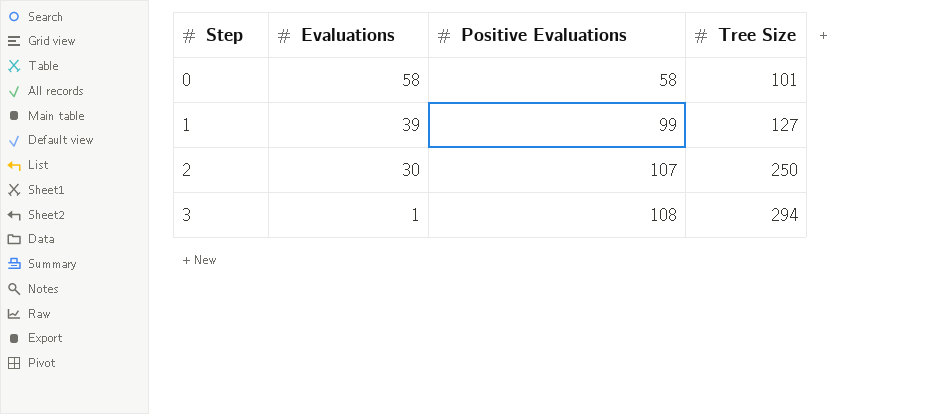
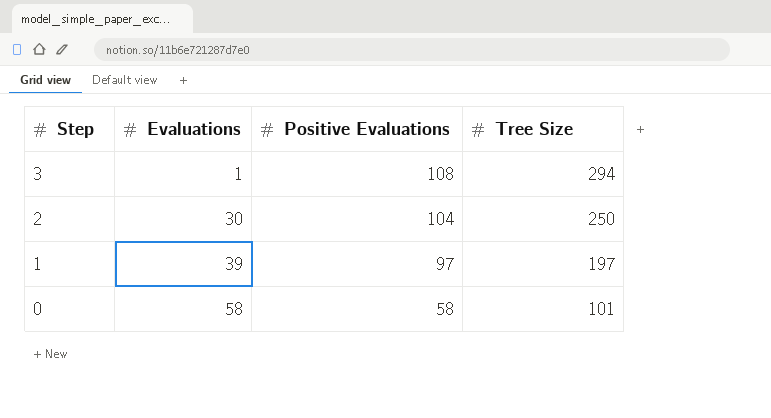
row order: Step ascending -> Step descending
2 | Positive Evaluations: 107 -> 104
1 | Positive Evaluations: 99 -> 97
1 | Tree Size: 127 -> 197

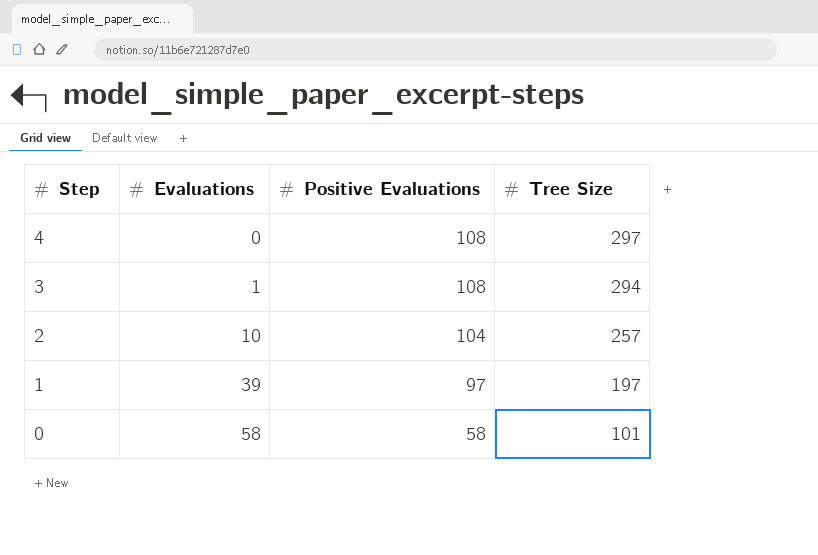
row 4: none -> 0 | 108 | 297
2 | Evaluations: 30 -> 10
2 | Tree Size: 250 -> 257

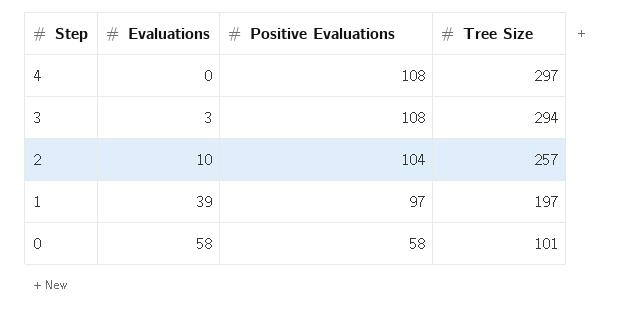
3 | Evaluations: 1 -> 3

